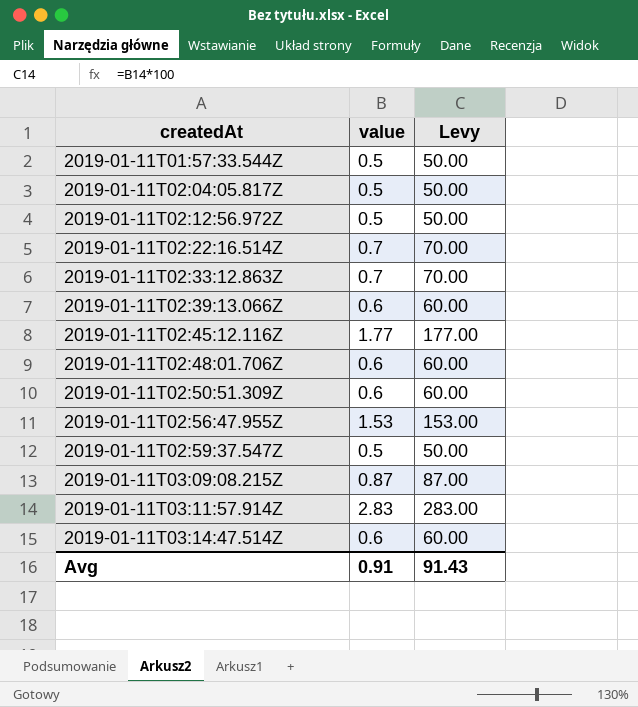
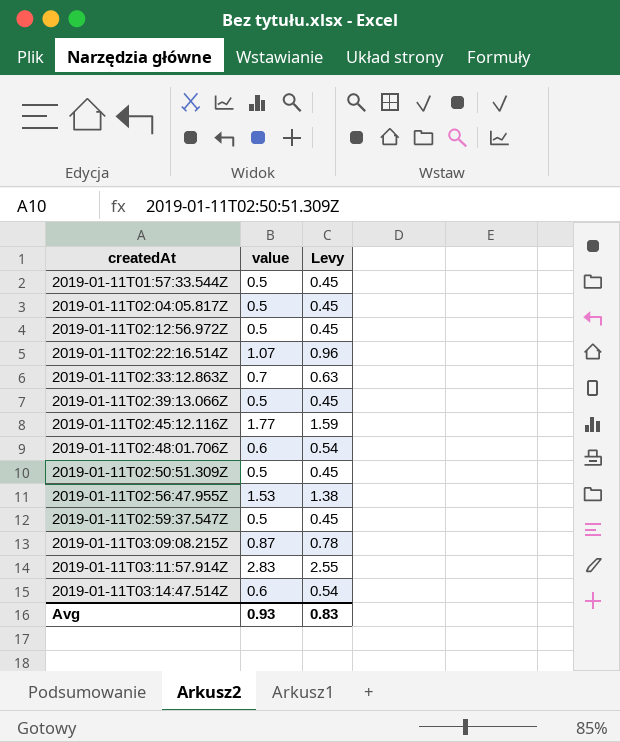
column Levy | formula: [value] * 100 -> [value] * 0.9
2019-01-11T02:22:16.514Z | value: 0.7 -> 1.07
2019-01-11T02:39:13.066Z | value: 0.6 -> 0.5
2019-01-11T02:50:51.309Z | value: 0.6 -> 0.5
Avg | value: 0.91 -> 0.93
Avg | Levy: 91.43 -> 0.83

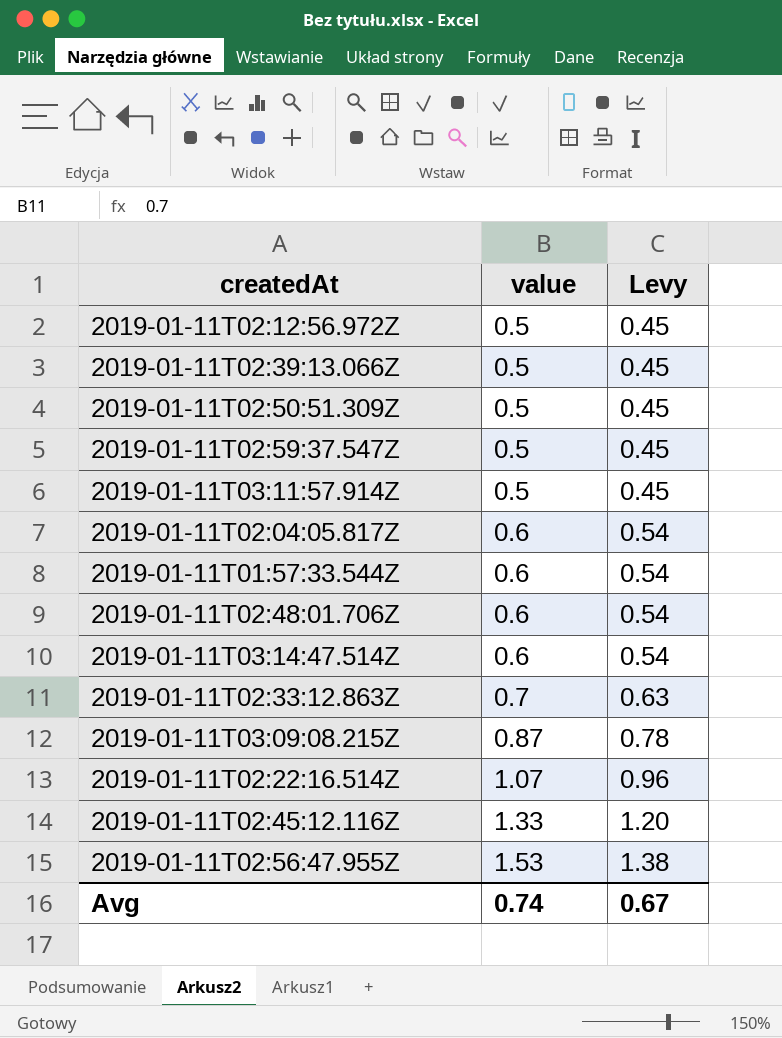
row order: createdAt ascending -> value ascending
2019-01-11T03:11:57.914Z | value: 2.83 -> 0.5
2019-01-11T03:11:57.914Z | Levy: 2.55 -> 0.45
2019-01-11T02:04:05.817Z | value: 0.5 -> 0.6
2019-01-11T02:04:05.817Z | Levy: 0.45 -> 0.54
2019-01-11T01:57:33.544Z | value: 0.5 -> 0.6
2019-01-11T01:57:33.544Z | Levy: 0.45 -> 0.54
2019-01-11T02:45:12.116Z | value: 1.77 -> 1.33
2019-01-11T02:45:12.116Z | Levy: 1.59 -> 1.20
Avg | value: 0.93 -> 0.74
Avg | Levy: 0.83 -> 0.67

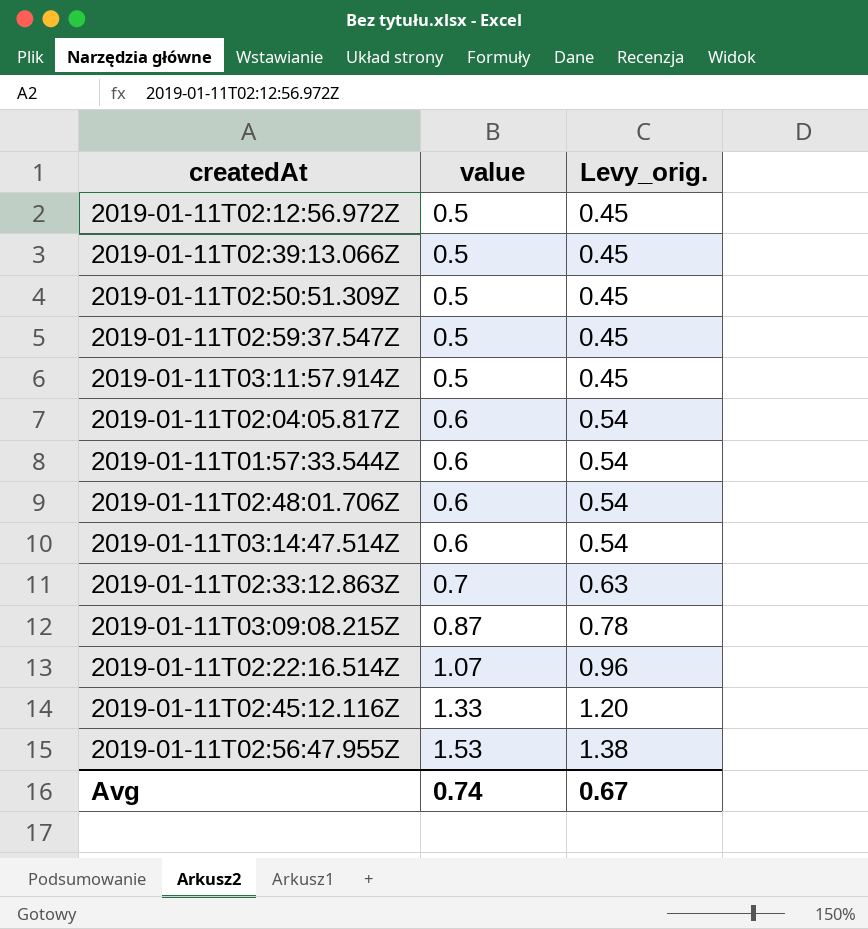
column name: Levy -> Levy_orig.

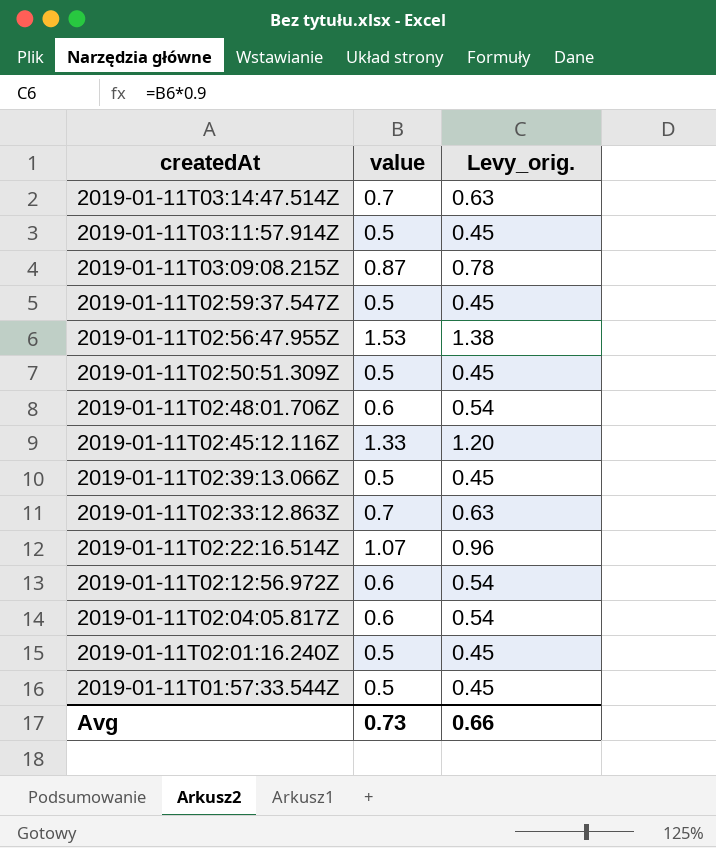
row order: value ascending -> createdAt descending
2019-01-11T03:14:47.514Z | value: 0.6 -> 0.7
2019-01-11T03:14:47.514Z | Levy_orig.: 0.54 -> 0.63
2019-01-11T02:12:56.972Z | value: 0.5 -> 0.6
2019-01-11T02:12:56.972Z | Levy_orig.: 0.45 -> 0.54
row 2019-01-11T02:01:16.240Z: none -> 0.5 | 0.45
2019-01-11T01:57:33.544Z | value: 0.6 -> 0.5
2019-01-11T01:57:33.544Z | Levy_orig.: 0.54 -> 0.45
Avg | value: 0.74 -> 0.73
Avg | Levy_orig.: 0.67 -> 0.66

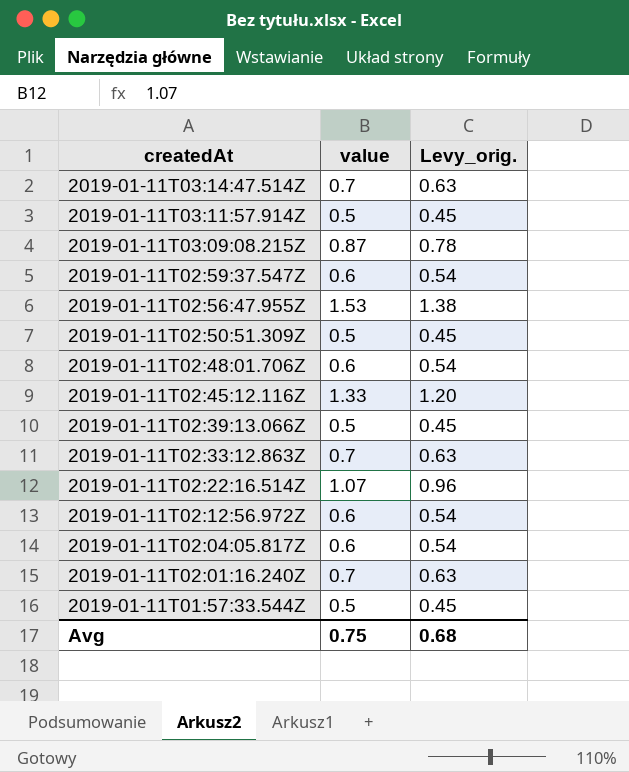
2019-01-11T02:59:37.547Z | value: 0.5 -> 0.6
2019-01-11T02:59:37.547Z | Levy_orig.: 0.45 -> 0.54
2019-01-11T02:01:16.240Z | value: 0.5 -> 0.7
2019-01-11T02:01:16.240Z | Levy_orig.: 0.45 -> 0.63
Avg | value: 0.73 -> 0.75
Avg | Levy_orig.: 0.66 -> 0.68

